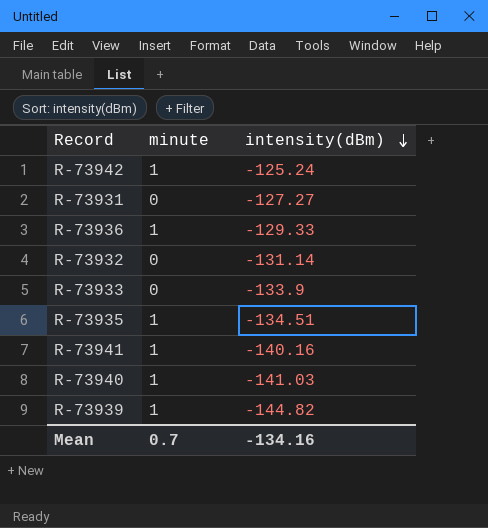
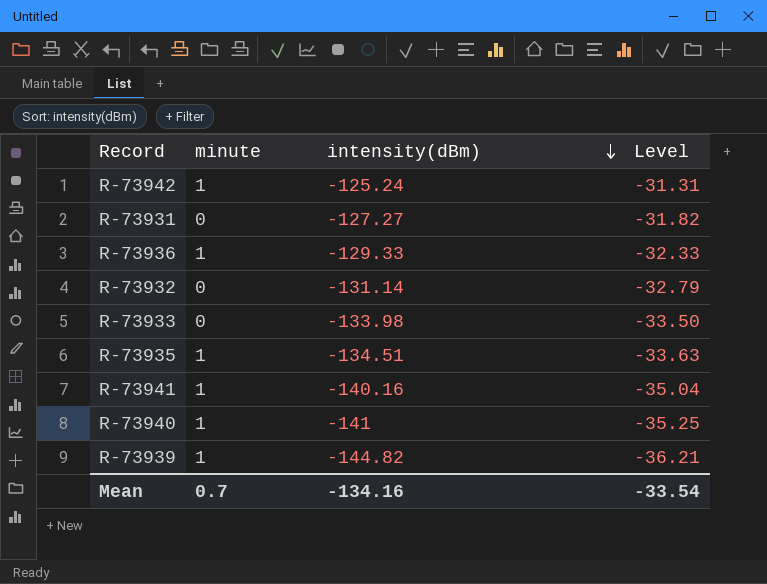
column Level | formula: none -> [intensity(dBm)] * 0.25
R-73933 | intensity(dBm): -133.9 -> -133.98
R-73940 | intensity(dBm): -141.03 -> -141

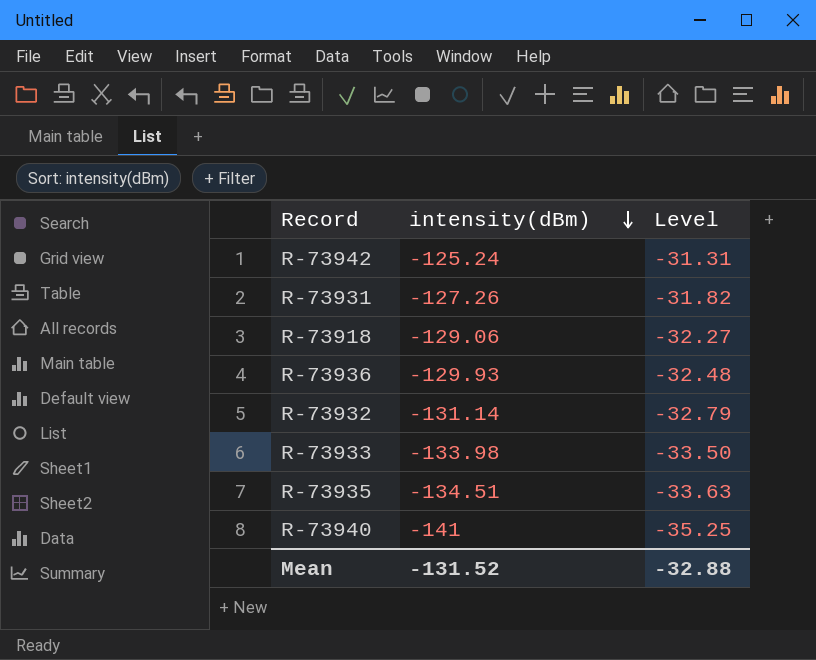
column minute | position: 2 -> none
row R-73941: 1 | -140.16 | -35.04 -> none
row R-73939: 1 | -144.82 | -36.21 -> none
R-73931 | intensity(dBm): -127.27 -> -127.26
row R-73918: none -> -129.06 | -32.27
R-73936 | intensity(dBm): -129.33 -> -129.93
R-73936 | Level: -32.33 -> -32.48
Mean | intensity(dBm): -134.16 -> -131.52
Mean | Level: -33.54 -> -32.88

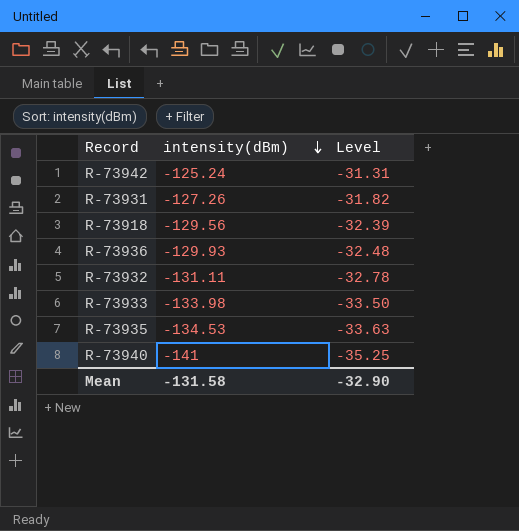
R-73918 | intensity(dBm): -129.06 -> -129.56
R-73918 | Level: -32.27 -> -32.39
R-73932 | intensity(dBm): -131.14 -> -131.11
R-73932 | Level: -32.79 -> -32.78
R-73935 | intensity(dBm): -134.51 -> -134.53
Mean | intensity(dBm): -131.52 -> -131.58
Mean | Level: -32.88 -> -32.90

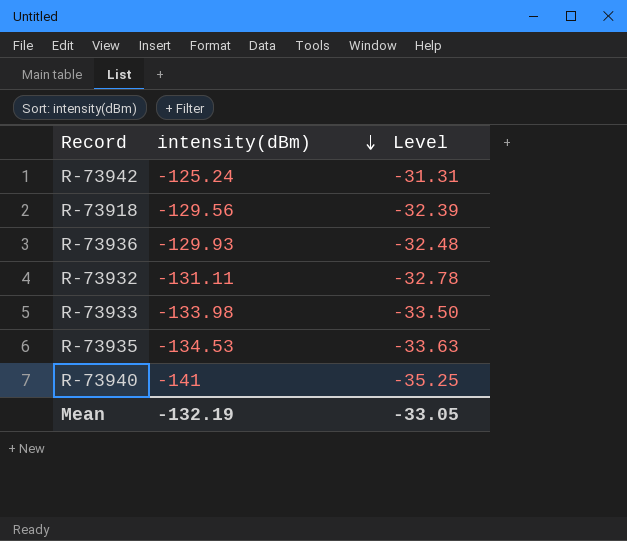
row R-73931: -127.26 | -31.82 -> none
Mean | intensity(dBm): -131.58 -> -132.19
Mean | Level: -32.90 -> -33.05

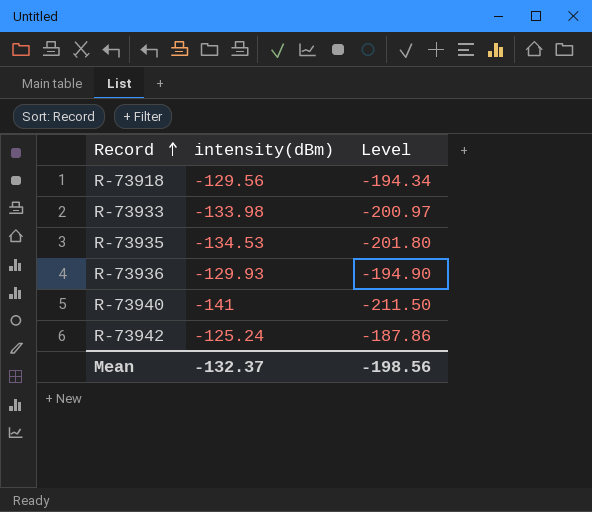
row order: intensity(dBm) descending -> Record ascending
column Level | formula: [intensity(dBm)] * 0.25 -> [intensity(dBm)] * 1.5
row R-73932: -131.11 | -32.78 -> none
Mean | intensity(dBm): -132.19 -> -132.37
Mean | Level: -33.05 -> -198.56

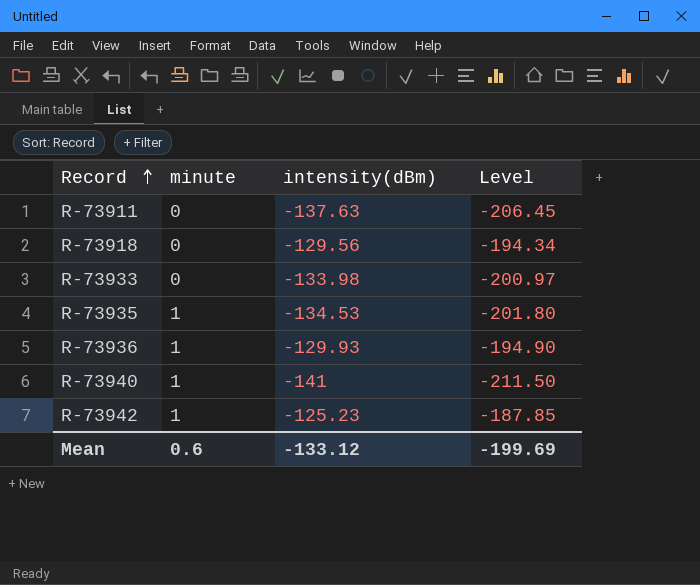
column minute | position: none -> 2
row R-73911: none -> 0 | -137.63 | -206.45
R-73942 | intensity(dBm): -125.24 -> -125.23
R-73942 | Level: -187.86 -> -187.85
Mean | intensity(dBm): -132.37 -> -133.12
Mean | Level: -198.56 -> -199.69

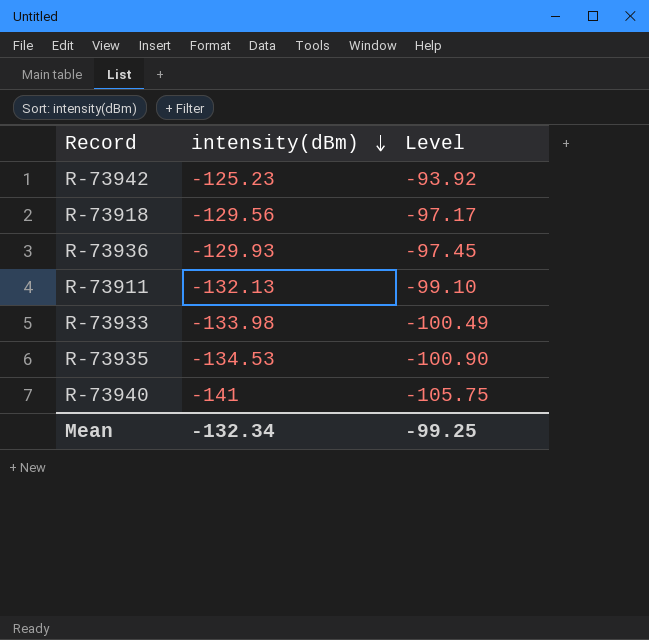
row order: Record ascending -> intensity(dBm) descending
column minute | position: 2 -> none
column Level | formula: [intensity(dBm)] * 1.5 -> [intensity(dBm)] * 0.75
R-73911 | intensity(dBm): -137.63 -> -132.13
Mean | intensity(dBm): -133.12 -> -132.34
Mean | Level: -199.69 -> -99.25

